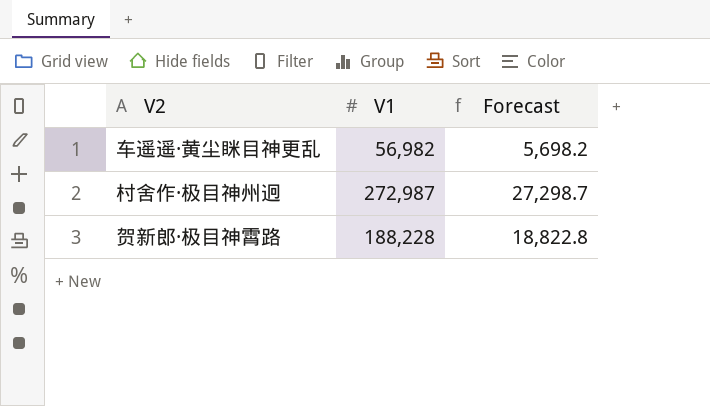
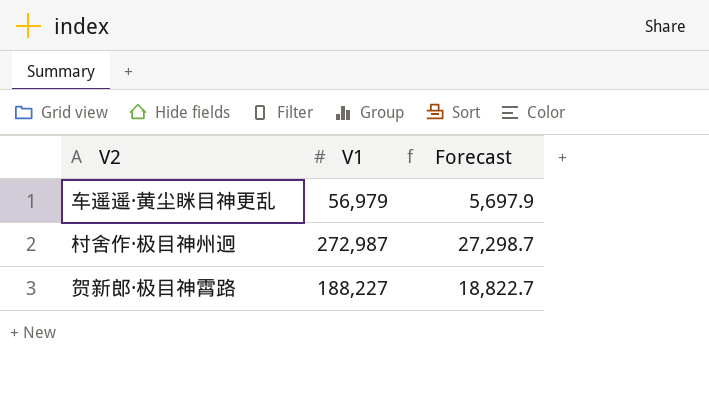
车遥遥·黄尘眯目神更乱 | V1: 56,982 -> 56,979
车遥遥·黄尘眯目神更乱 | Forecast: 5,698.2 -> 5,697.9
贺新郎·极目神霄路 | V1: 188,228 -> 188,227
贺新郎·极目神霄路 | Forecast: 18,822.8 -> 18,822.7

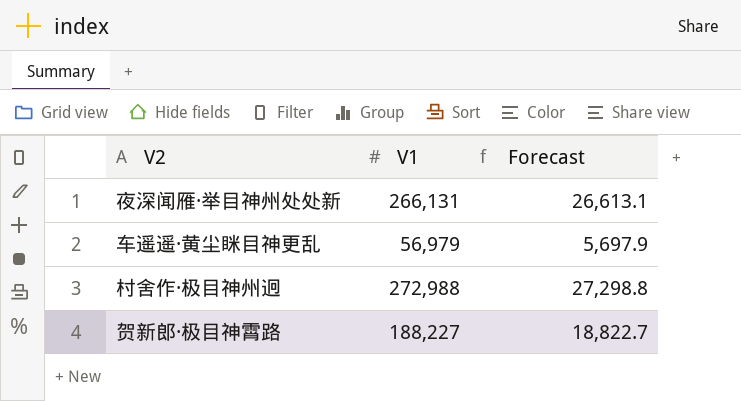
row 夜深闻雁·举目神州处处新: none -> 266,131 | 26,613.1
村舍作·极目神州迥 | V1: 272,987 -> 272,988
村舍作·极目神州迥 | Forecast: 27,298.7 -> 27,298.8

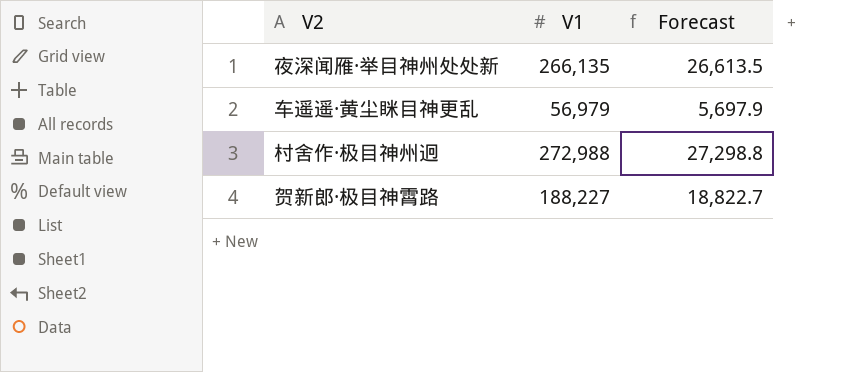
夜深闻雁·举目神州处处新 | V1: 266,131 -> 266,135
夜深闻雁·举目神州处处新 | Forecast: 26,613.1 -> 26,613.5

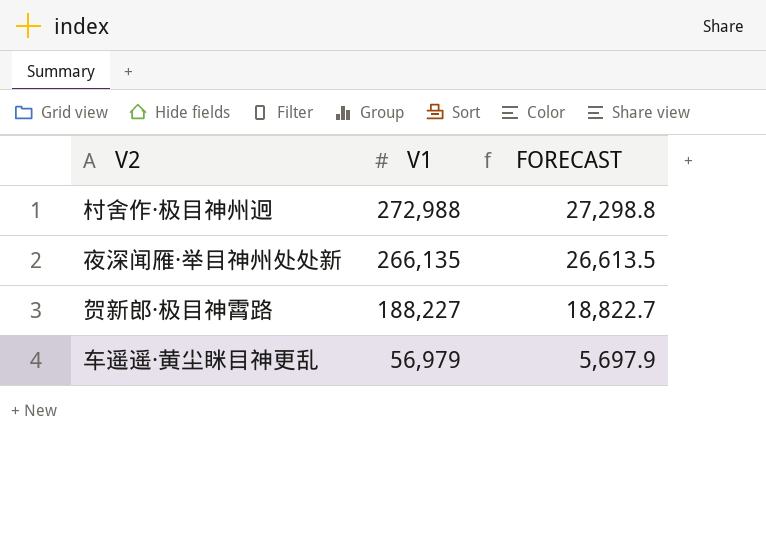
row order: none -> V1 descending
column name: Forecast -> FORECAST

